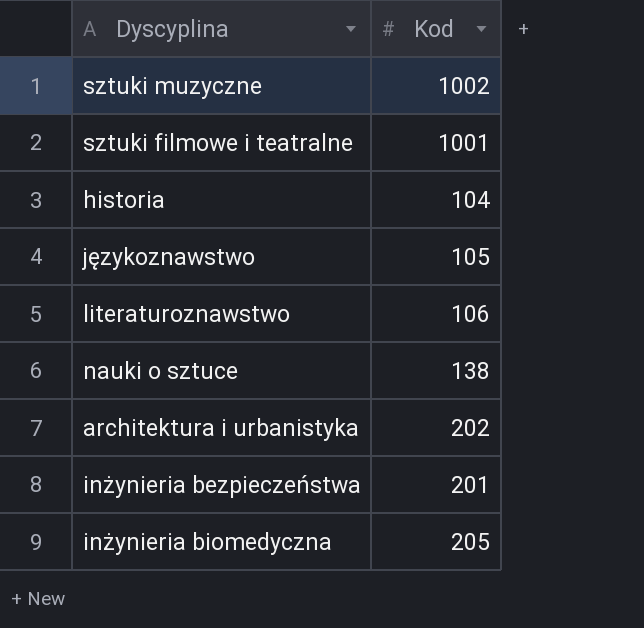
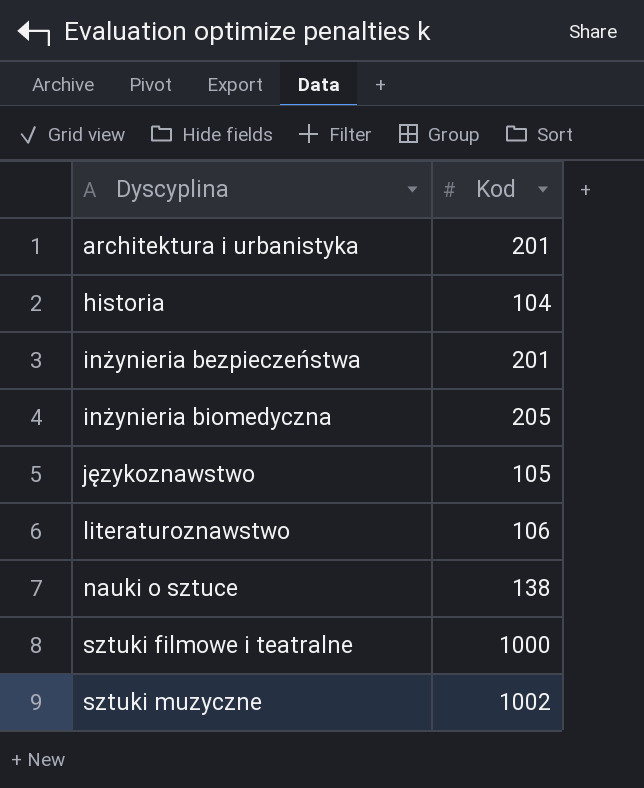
row order: none -> Dyscyplina ascending
architektura i urbanistyka | Kod: 202 -> 201
sztuki filmowe i teatralne | Kod: 1001 -> 1000

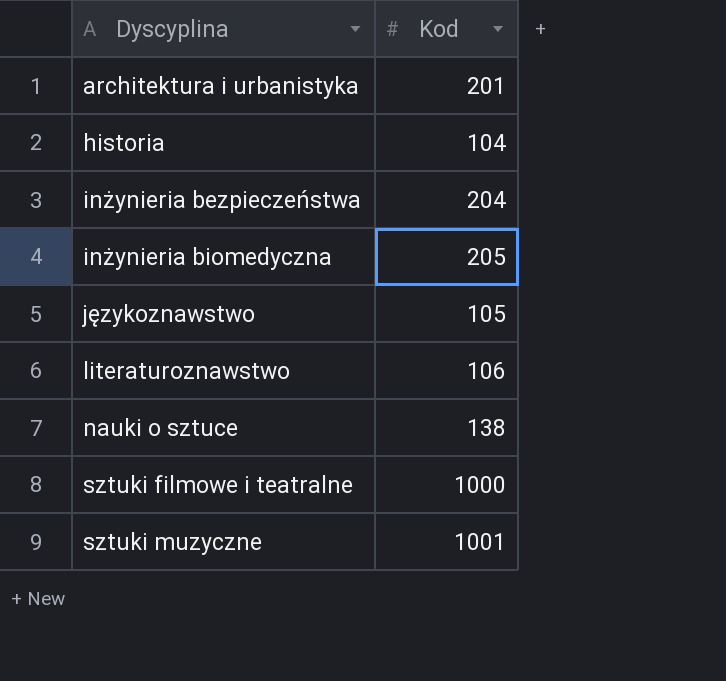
inżynieria bezpieczeństwa | Kod: 201 -> 204
sztuki muzyczne | Kod: 1002 -> 1001

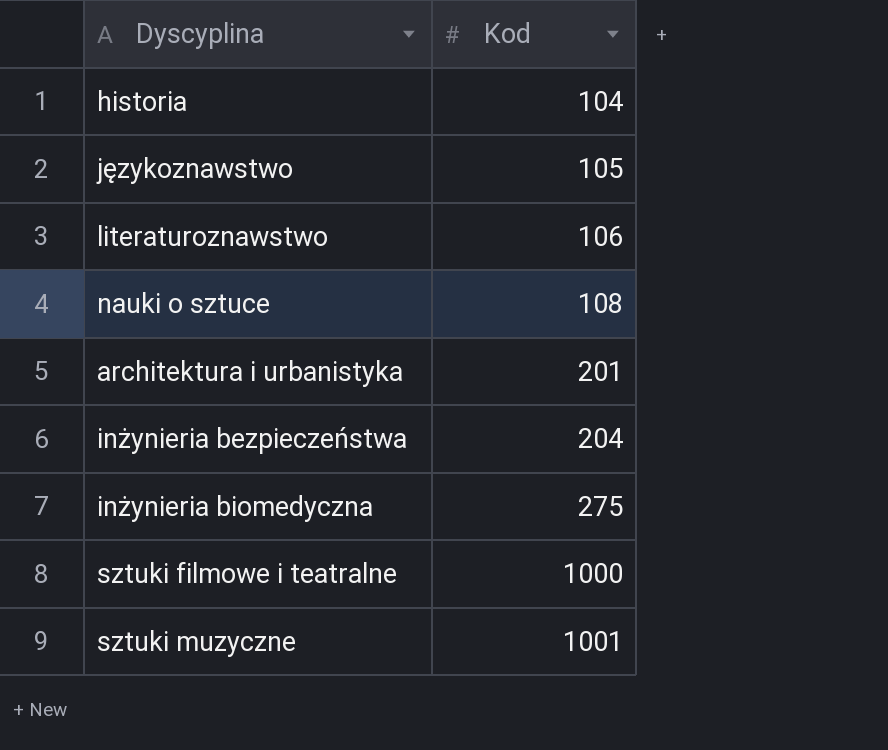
row order: Dyscyplina ascending -> Kod ascending
nauki o sztuce | Kod: 138 -> 108
inżynieria biomedyczna | Kod: 205 -> 275

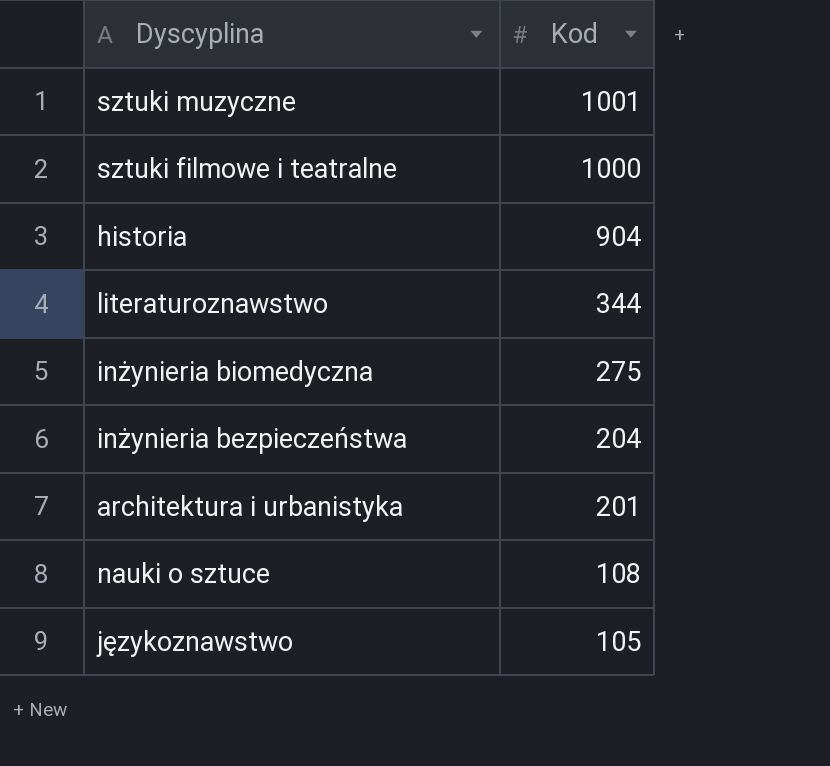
row order: Kod ascending -> Kod descending
historia | Kod: 104 -> 904
literaturoznawstwo | Kod: 106 -> 344

